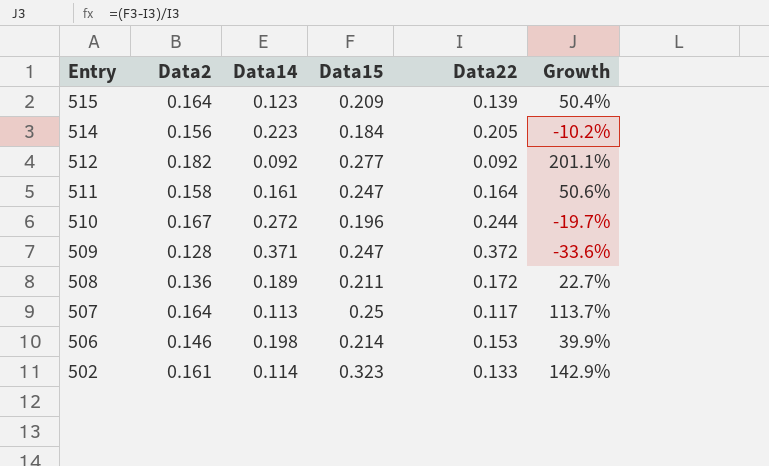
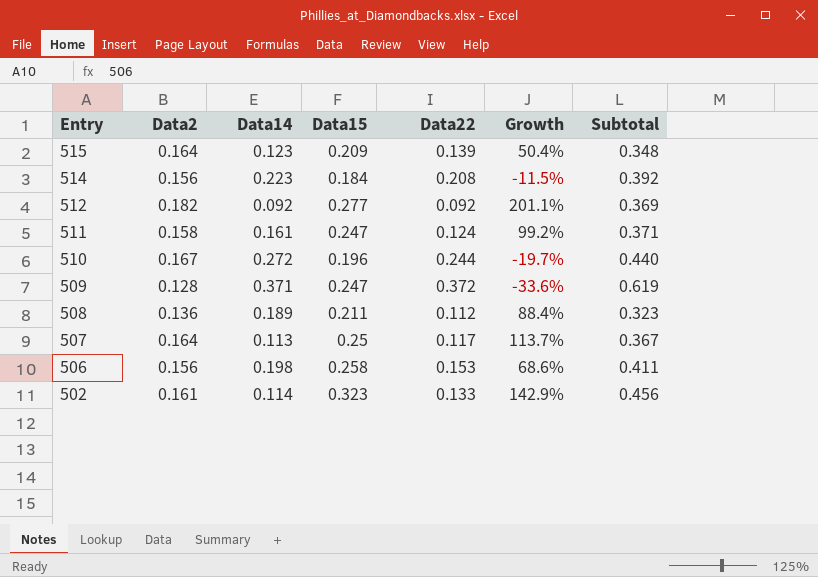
column Subtotal | formula: none -> [Data15] + [Data22]
514 | Data22: 0.205 -> 0.208
514 | Growth: -10.2% -> -11.5%
511 | Data22: 0.164 -> 0.124
511 | Growth: 50.6% -> 99.2%
508 | Data22: 0.172 -> 0.112
508 | Growth: 22.7% -> 88.4%
506 | Data2: 0.146 -> 0.156
506 | Data15: 0.214 -> 0.258
506 | Growth: 39.9% -> 68.6%

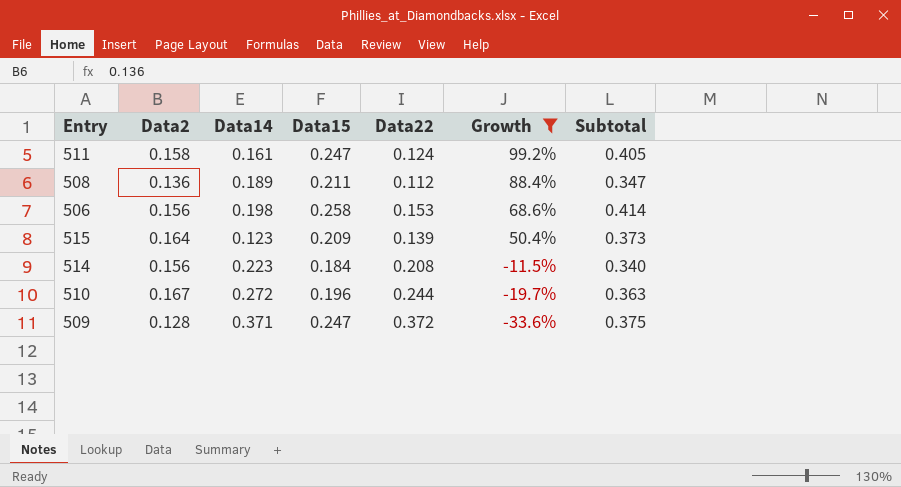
filter: none -> Growth <= 99.2%
row order: Entry descending -> Growth descending
column Subtotal | formula: [Data15] + [Data22] -> [Data2] + [Data15]

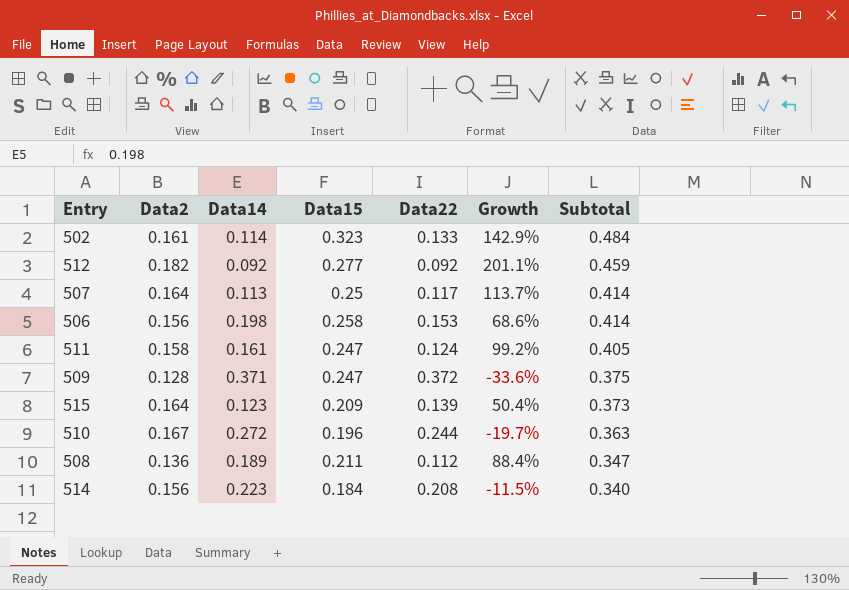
filter: Growth <= 99.2% -> none
row order: Growth descending -> Subtotal descending

